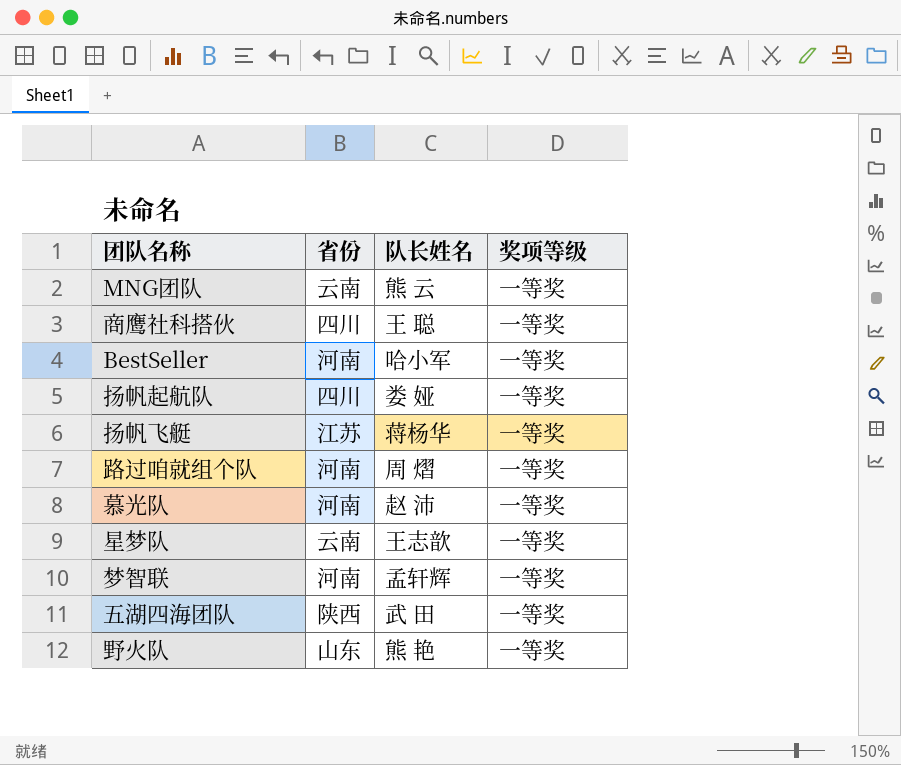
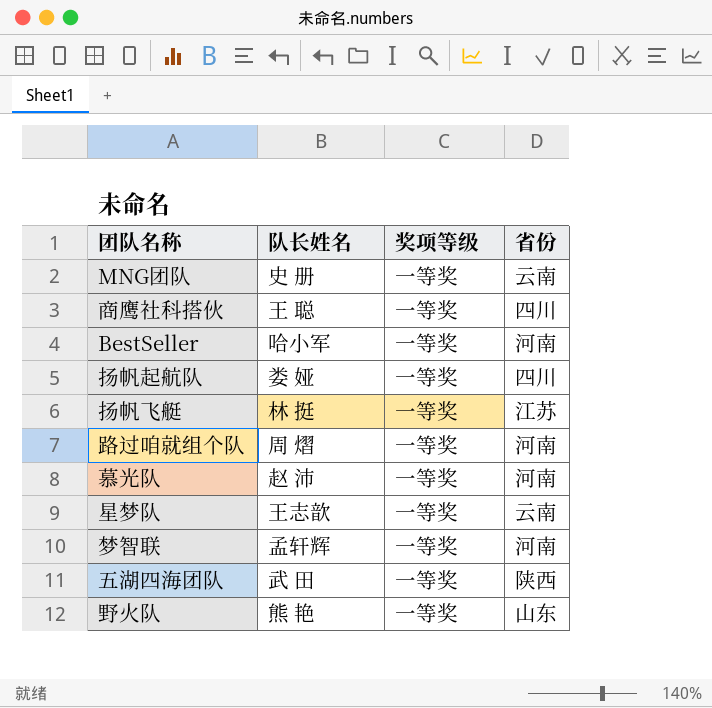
column 省份 | position: 2 -> 4
MNG团队 | 队长姓名: 熊 云 -> 史 册
扬帆飞艇 | 队长姓名: 蒋杨华 -> 林 挺

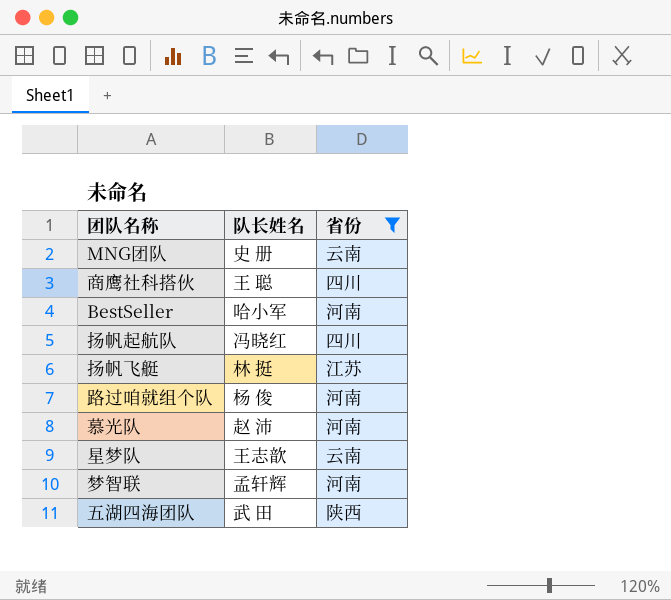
filter: none -> 省份 != 山东
column 奖项等级 | position: 3 -> none
扬帆起航队 | 队长姓名: 娄 娅 -> 冯晓红
路过咱就组个队 | 队长姓名: 周 熠 -> 杨 俊

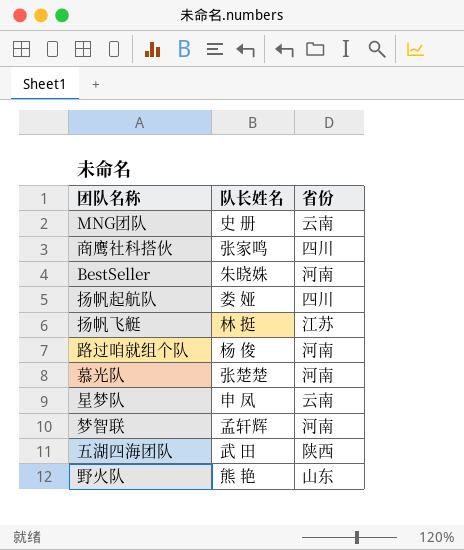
filter: 省份 != 山东 -> none
商鹰社科搭伙 | 队长姓名: 王 聪 -> 张家鸣
BestSeller | 队长姓名: 哈小军 -> 朱晓姝
扬帆起航队 | 队长姓名: 冯晓红 -> 娄 娅
慕光队 | 队长姓名: 赵 沛 -> 张楚楚
星梦队 | 队长姓名: 王志歆 -> 申 凤

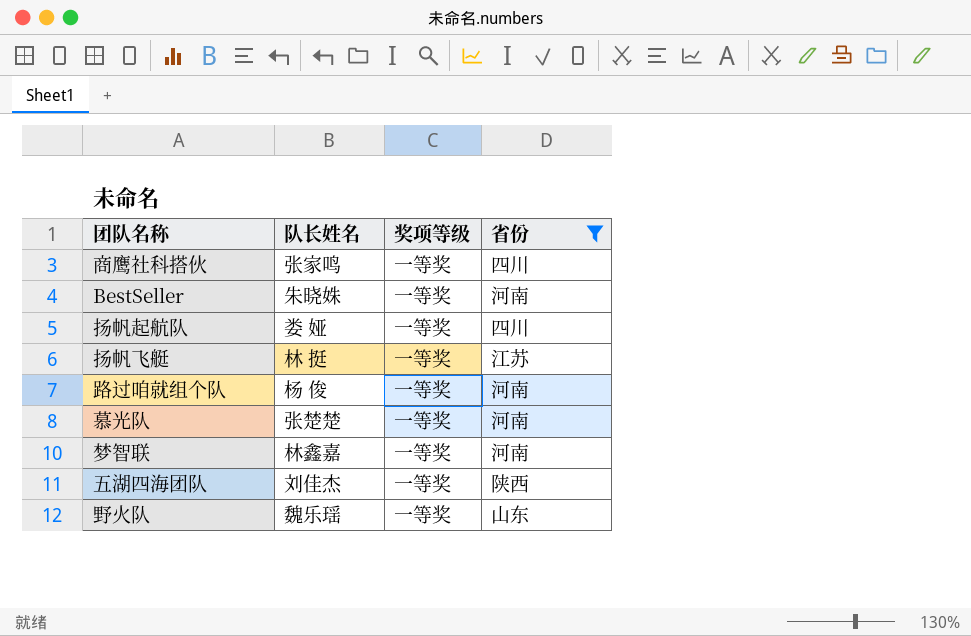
filter: none -> 省份 != 云南
column 奖项等级 | position: none -> 3
梦智联 | 队长姓名: 孟轩辉 -> 林鑫嘉
五湖四海团队 | 队长姓名: 武 田 -> 刘佳杰
野火队 | 队长姓名: 熊 艳 -> 魏乐瑶

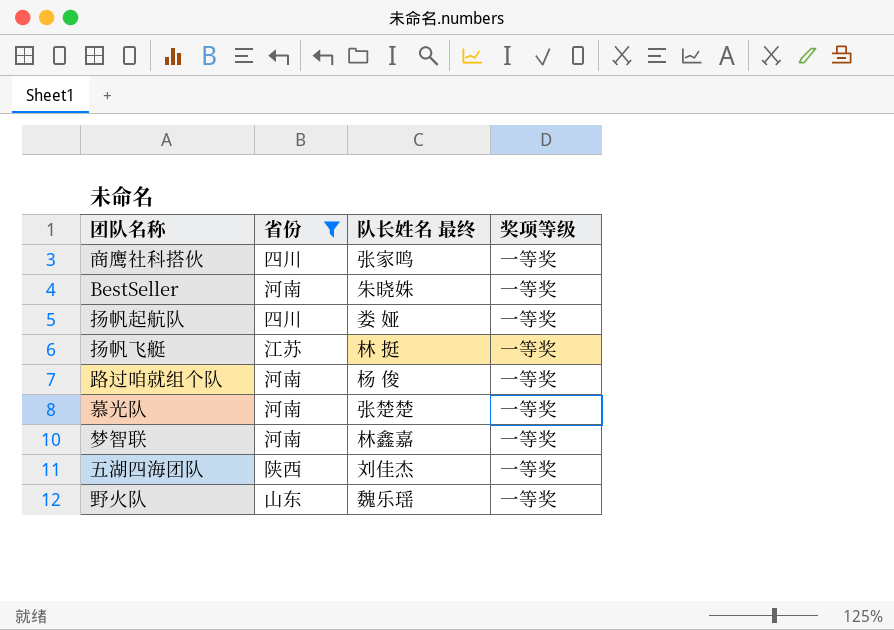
column 省份 | position: 4 -> 2
column name: 队长姓名 -> 队长姓名 最终

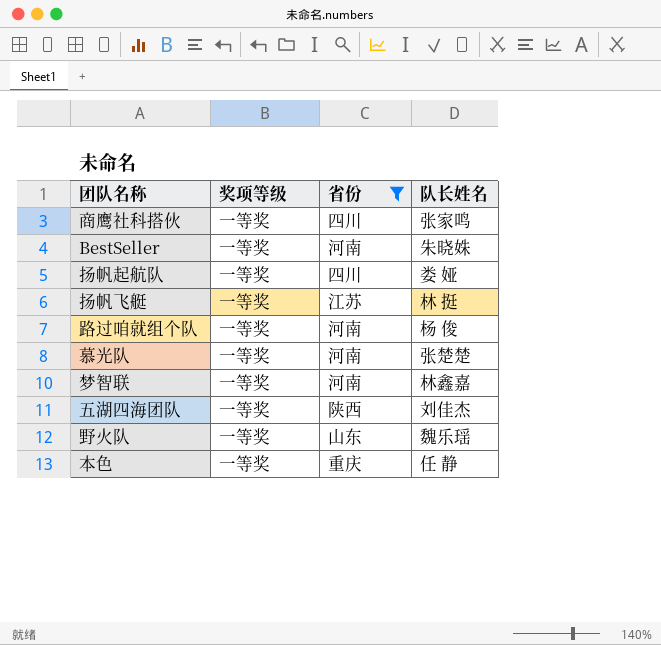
column 奖项等级 | position: 4 -> 2
column name: 队长姓名 最终 -> 队长姓名
row 本色: none -> 一等奖 | 重庆 | 任 静

